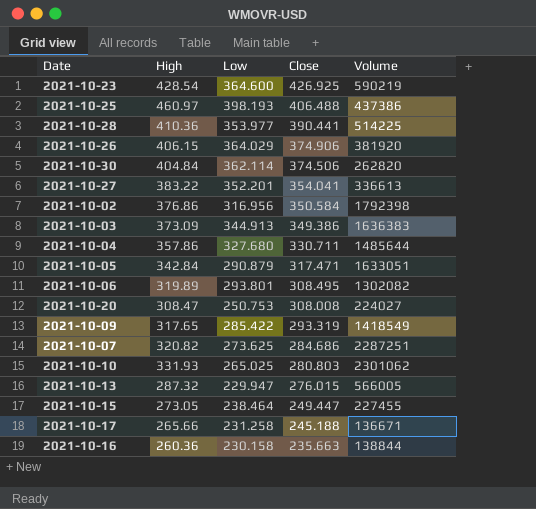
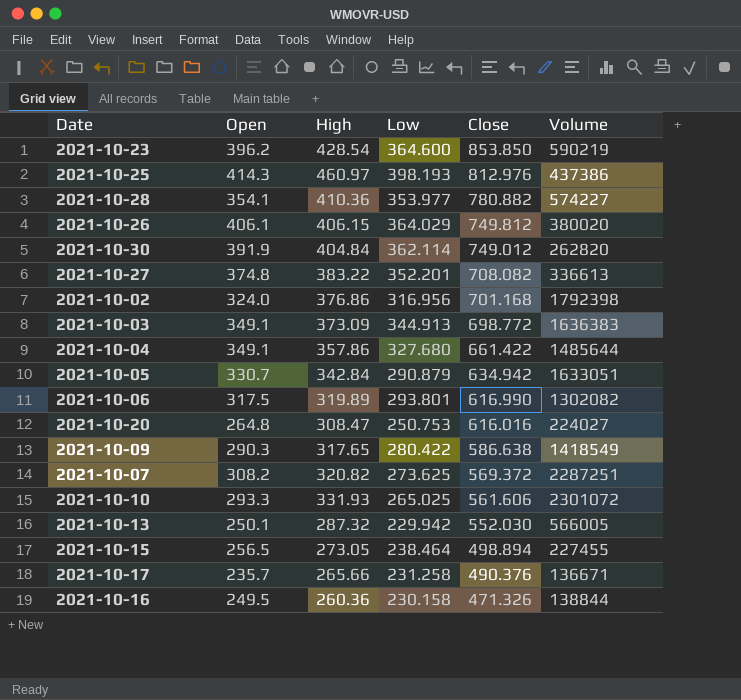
column Open | position: none -> 2
2021-10-23 | Close: 426.925 -> 853.850
2021-10-25 | Close: 406.488 -> 812.976
2021-10-28 | Close: 390.441 -> 780.882
2021-10-28 | Volume: 514225 -> 574227
2021-10-26 | Close: 374.906 -> 749.812
2021-10-26 | Volume: 381920 -> 380020
2021-10-30 | Close: 374.506 -> 749.012
2021-10-27 | Close: 354.041 -> 708.082
2021-10-02 | Close: 350.584 -> 701.168
2021-10-03 | Close: 349.386 -> 698.772
2021-10-04 | Close: 330.711 -> 661.422
2021-10-05 | Close: 317.471 -> 634.942
2021-10-06 | Close: 308.495 -> 616.990
2021-10-20 | Close: 308.008 -> 616.016
2021-10-09 | Low: 285.422 -> 280.422
2021-10-09 | Close: 293.319 -> 586.638
2021-10-07 | Close: 284.686 -> 569.372
2021-10-10 | Close: 280.803 -> 561.606
2021-10-10 | Volume: 2301062 -> 2301072
2021-10-13 | Low: 229.947 -> 229.942
2021-10-13 | Close: 276.015 -> 552.030
2021-10-15 | Close: 249.447 -> 498.894
2021-10-17 | Close: 245.188 -> 490.376
2021-10-16 | Close: 235.663 -> 471.326

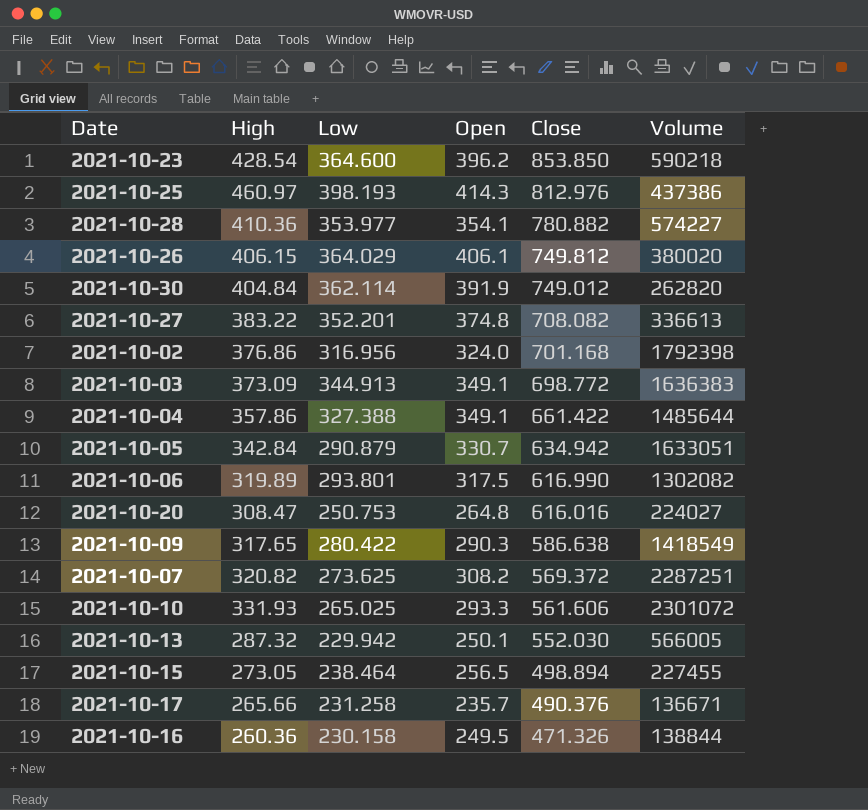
column Open | position: 2 -> 4
2021-10-23 | Volume: 590219 -> 590218
2021-10-04 | Low: 327.680 -> 327.388

